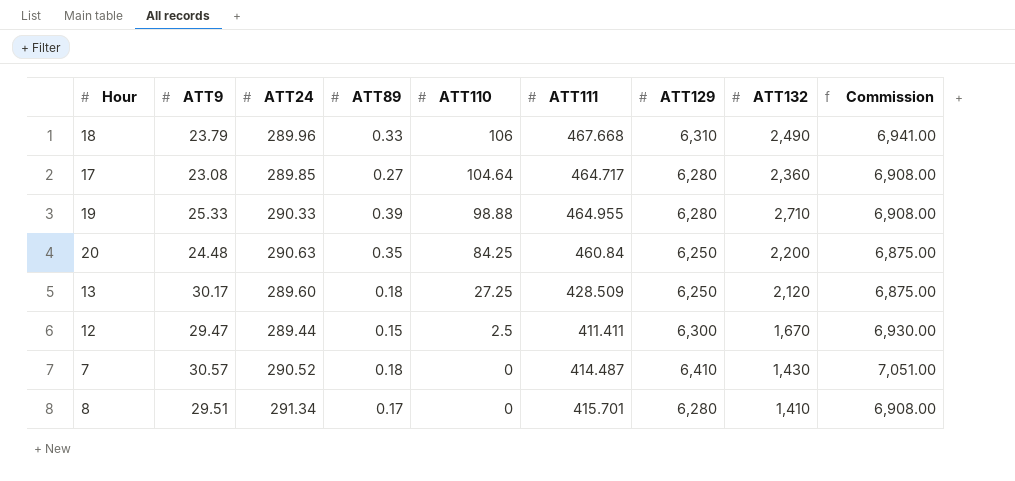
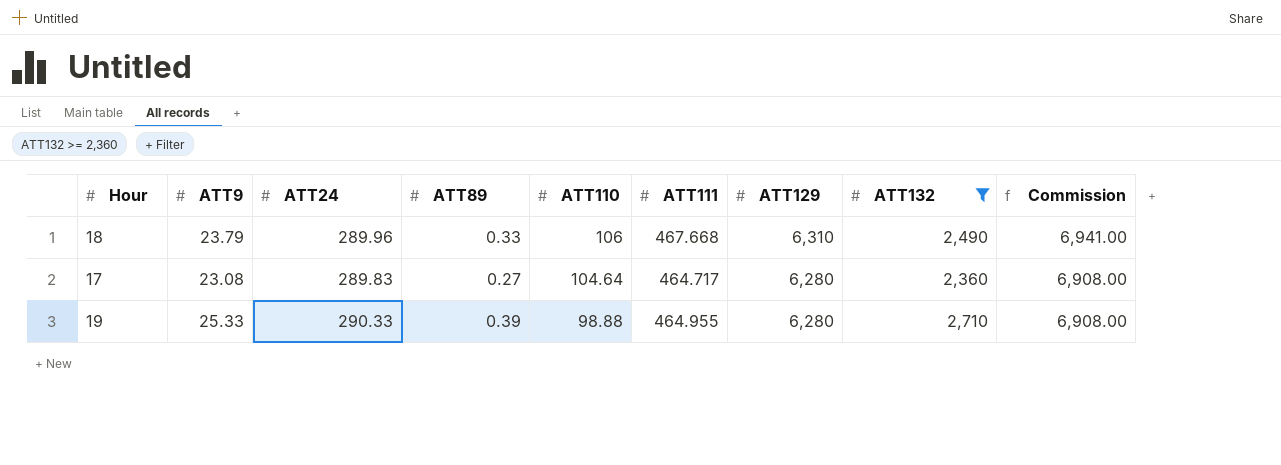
filter: none -> ATT132 >= 2,360
17 | ATT24: 289.85 -> 289.83

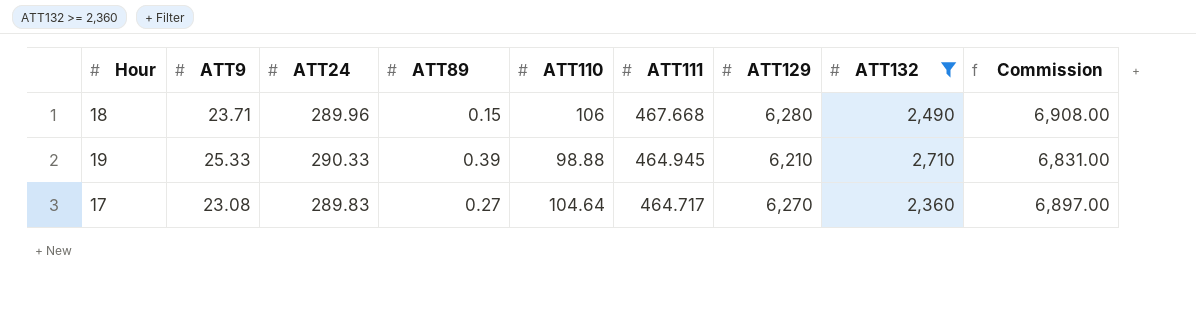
row order: ATT110 descending -> ATT111 descending
18 | ATT9: 23.79 -> 23.71
18 | ATT89: 0.33 -> 0.15
18 | ATT129: 6,310 -> 6,280
18 | Commission: 6,941.00 -> 6,908.00
19 | ATT111: 464.955 -> 464.945
19 | ATT129: 6,280 -> 6,210
19 | Commission: 6,908.00 -> 6,831.00
17 | ATT129: 6,280 -> 6,270
17 | Commission: 6,908.00 -> 6,897.00

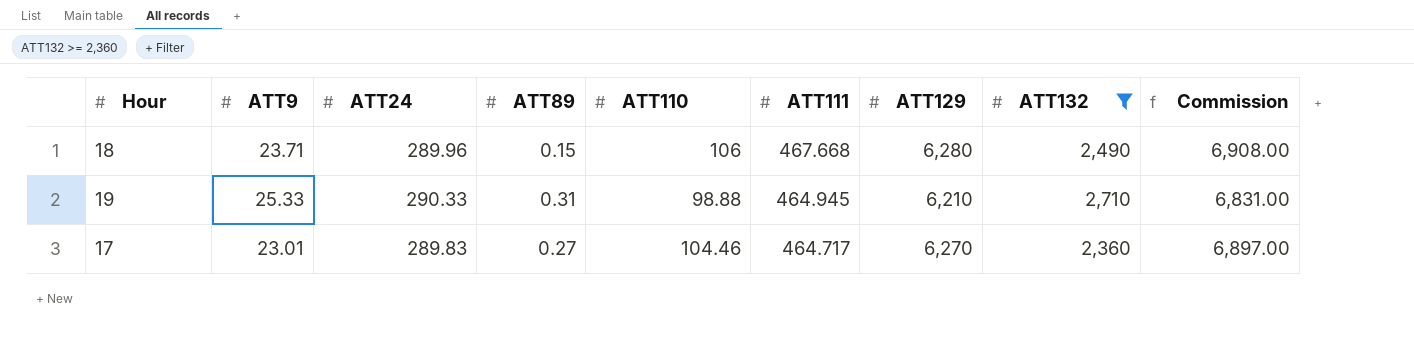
19 | ATT89: 0.39 -> 0.31
17 | ATT9: 23.08 -> 23.01
17 | ATT110: 104.64 -> 104.46

